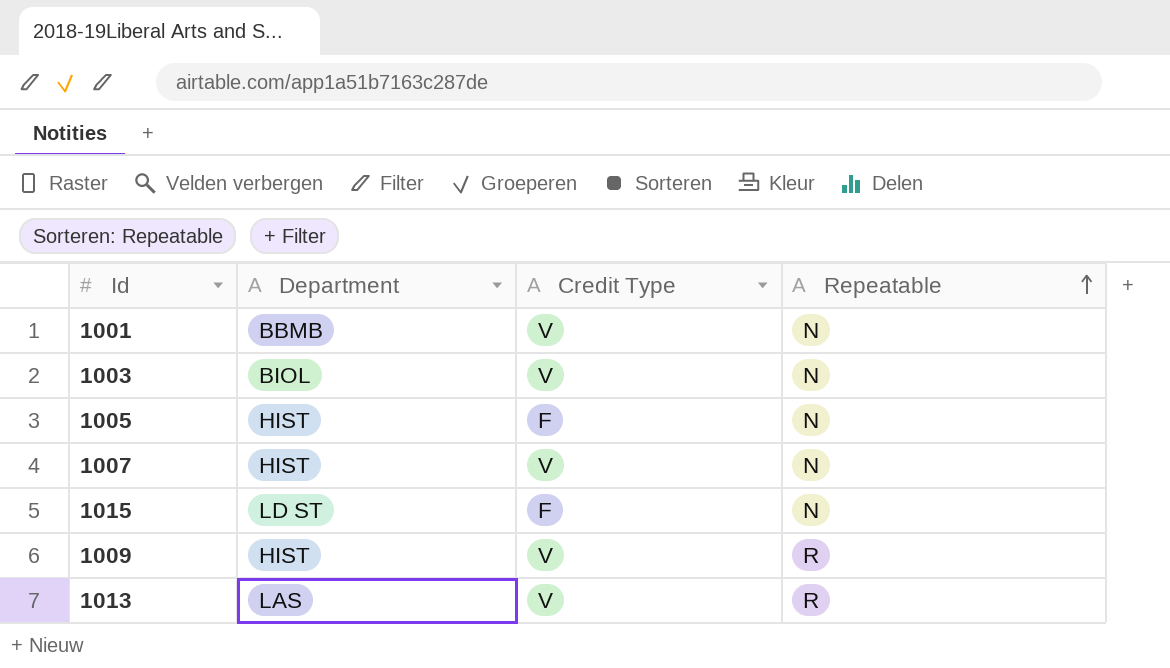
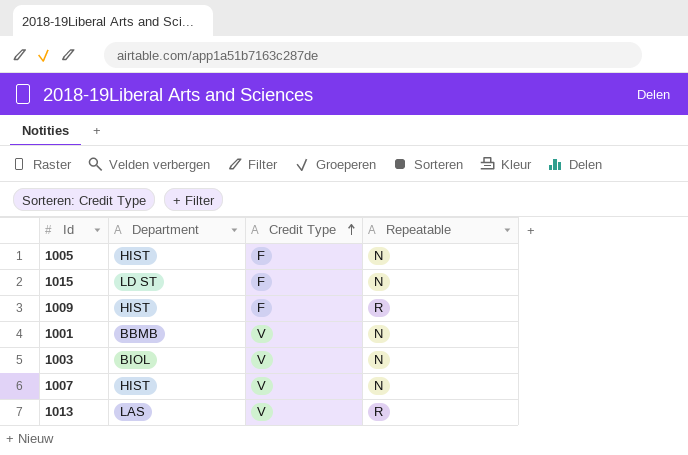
row order: Repeatable ascending -> Credit Type ascending
1009 | Credit Type: V -> F

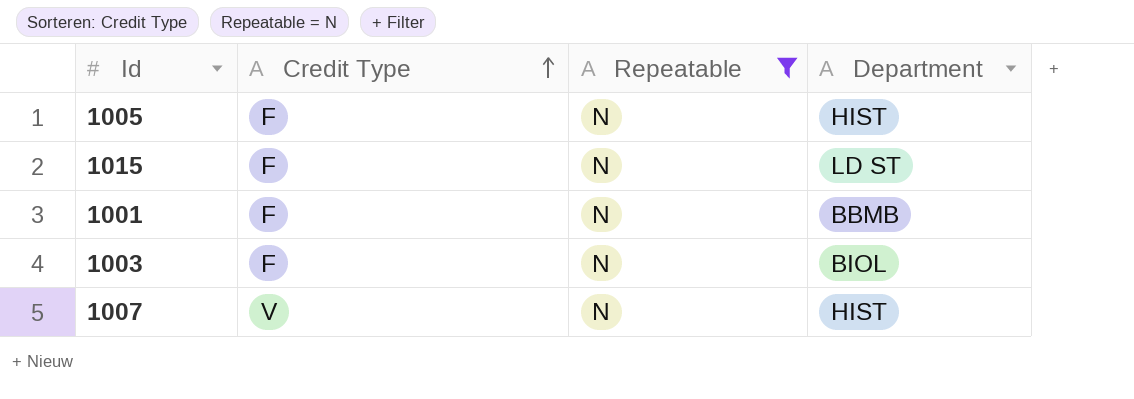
filter: none -> Repeatable = N
column Department | position: 2 -> 4
1001 | Credit Type: V -> F
1003 | Credit Type: V -> F

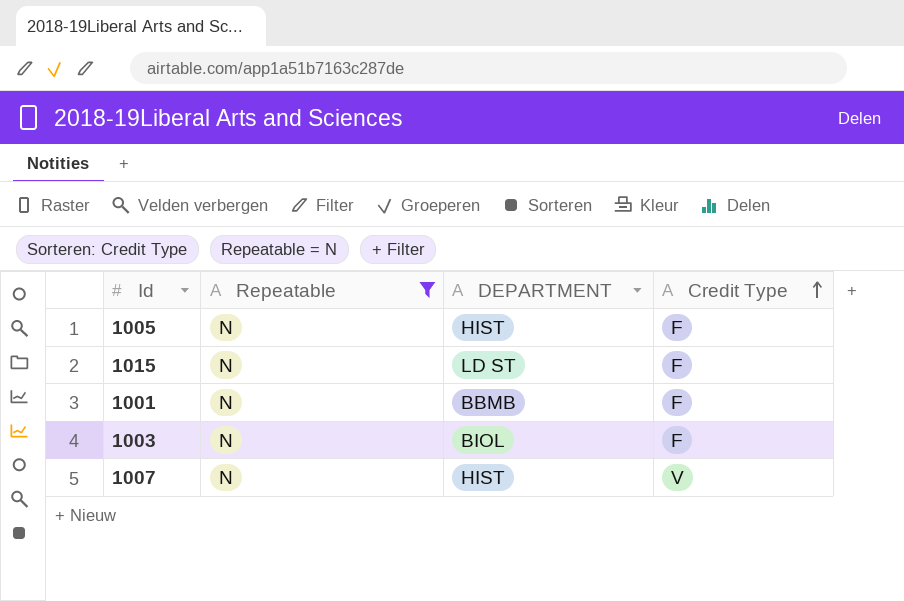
column name: Department -> DEPARTMENT
column Credit Type | position: 2 -> 4

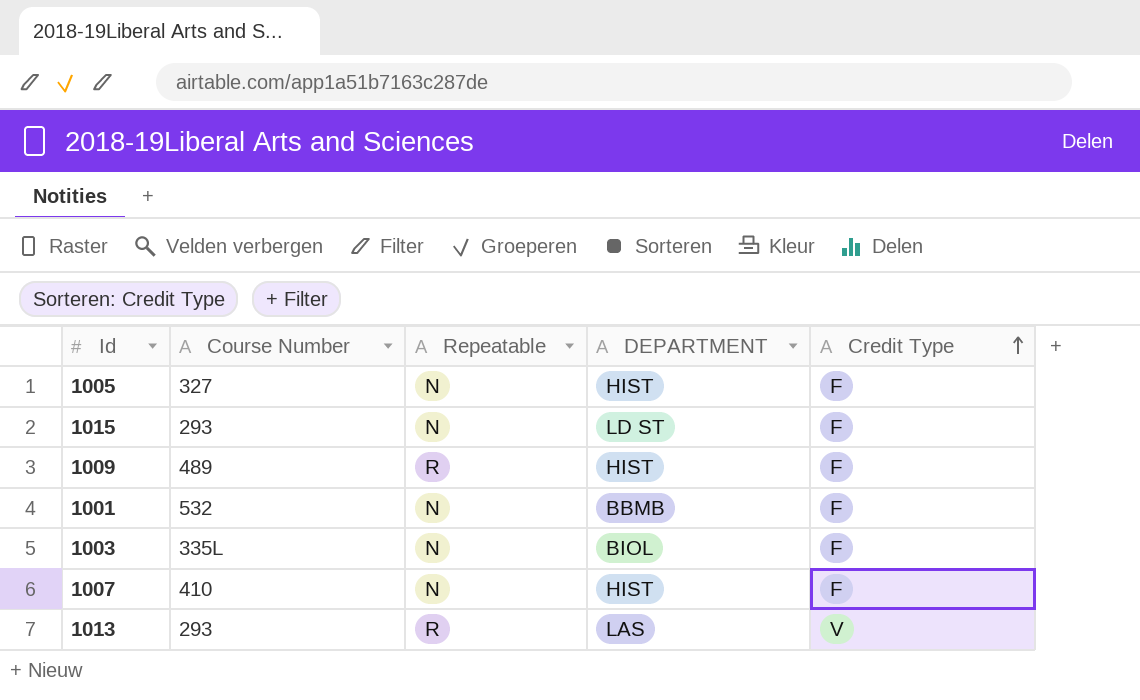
filter: Repeatable = N -> none
column Course Number | position: none -> 2
1007 | Credit Type: V -> F

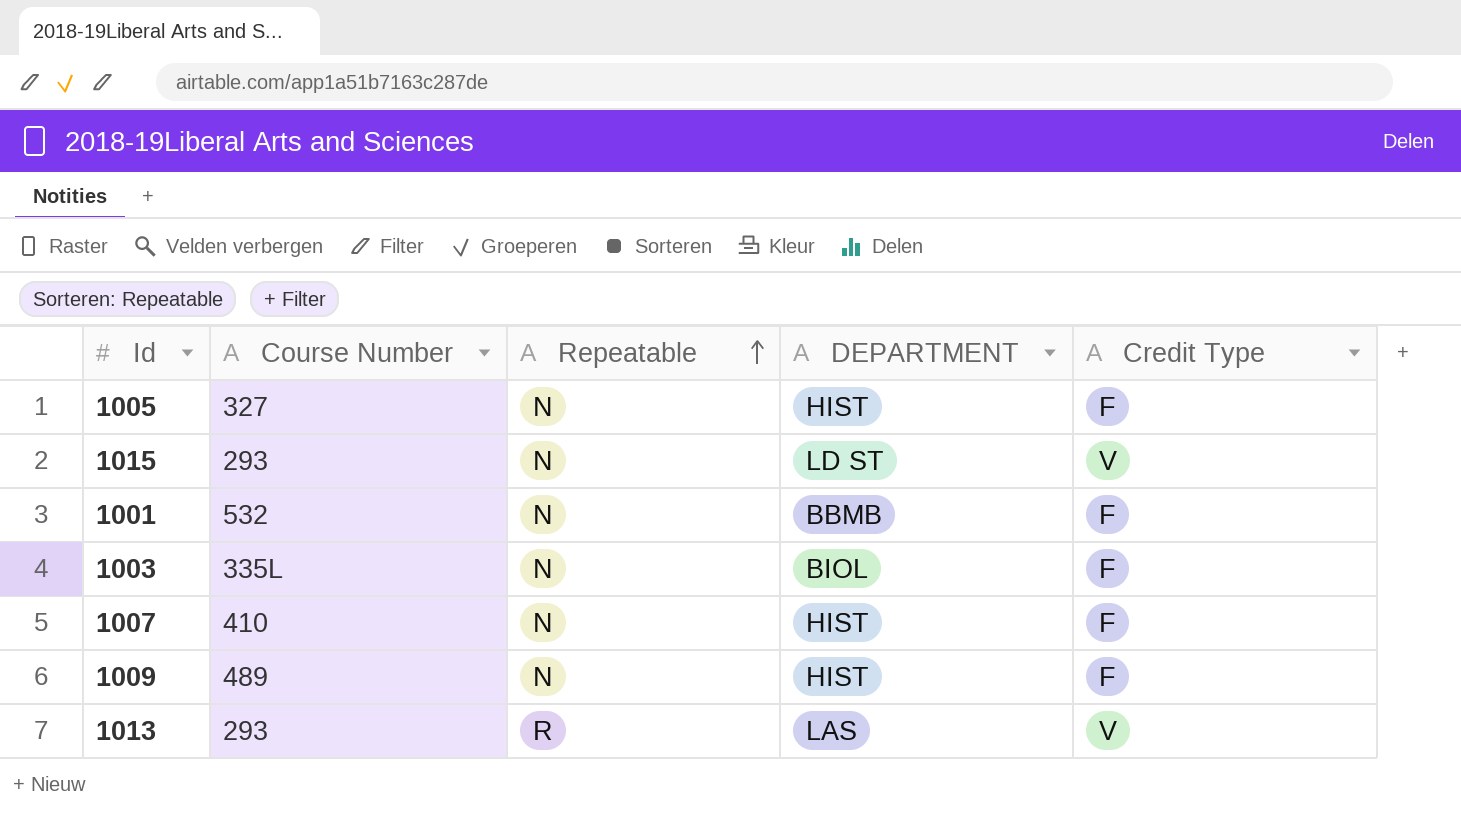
row order: Credit Type ascending -> Repeatable ascending
1015 | Credit Type: F -> V
1009 | Repeatable: R -> N

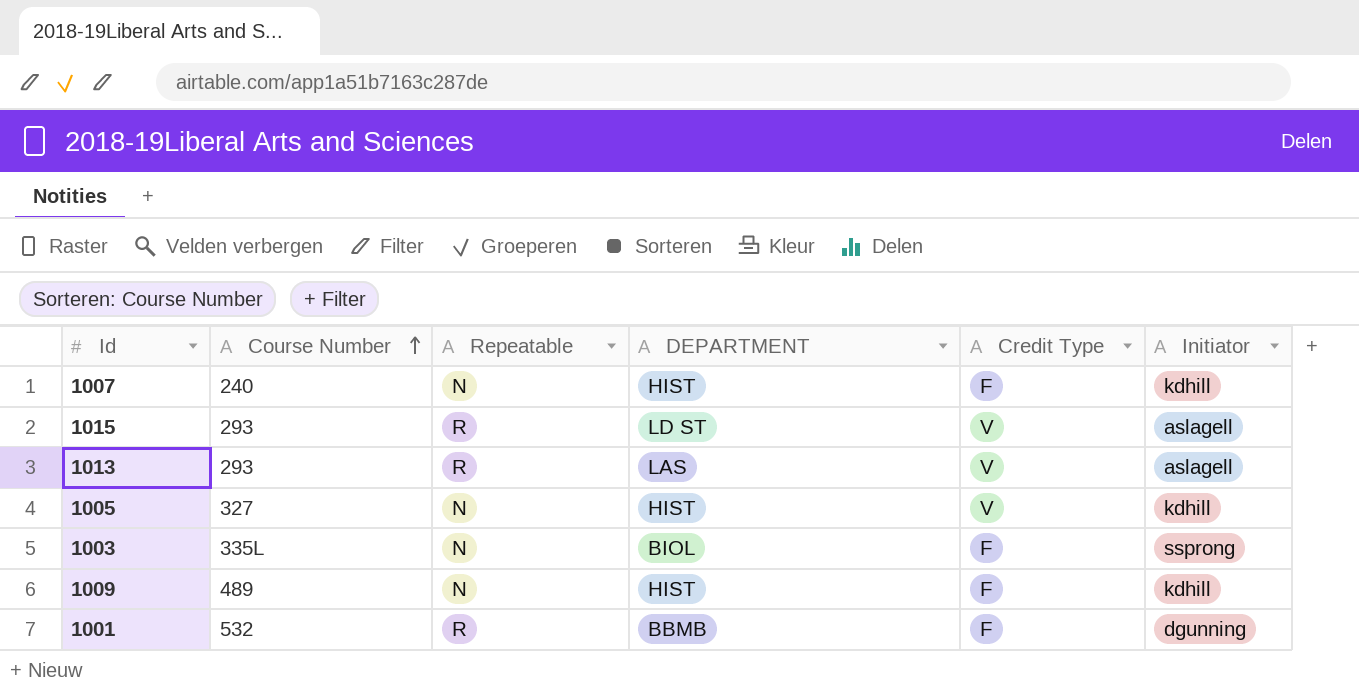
row order: Repeatable ascending -> Course Number ascending
column Initiator | position: none -> 6
1007 | Course Number: 410 -> 240
1015 | Repeatable: N -> R
1005 | Credit Type: F -> V
1001 | Repeatable: N -> R

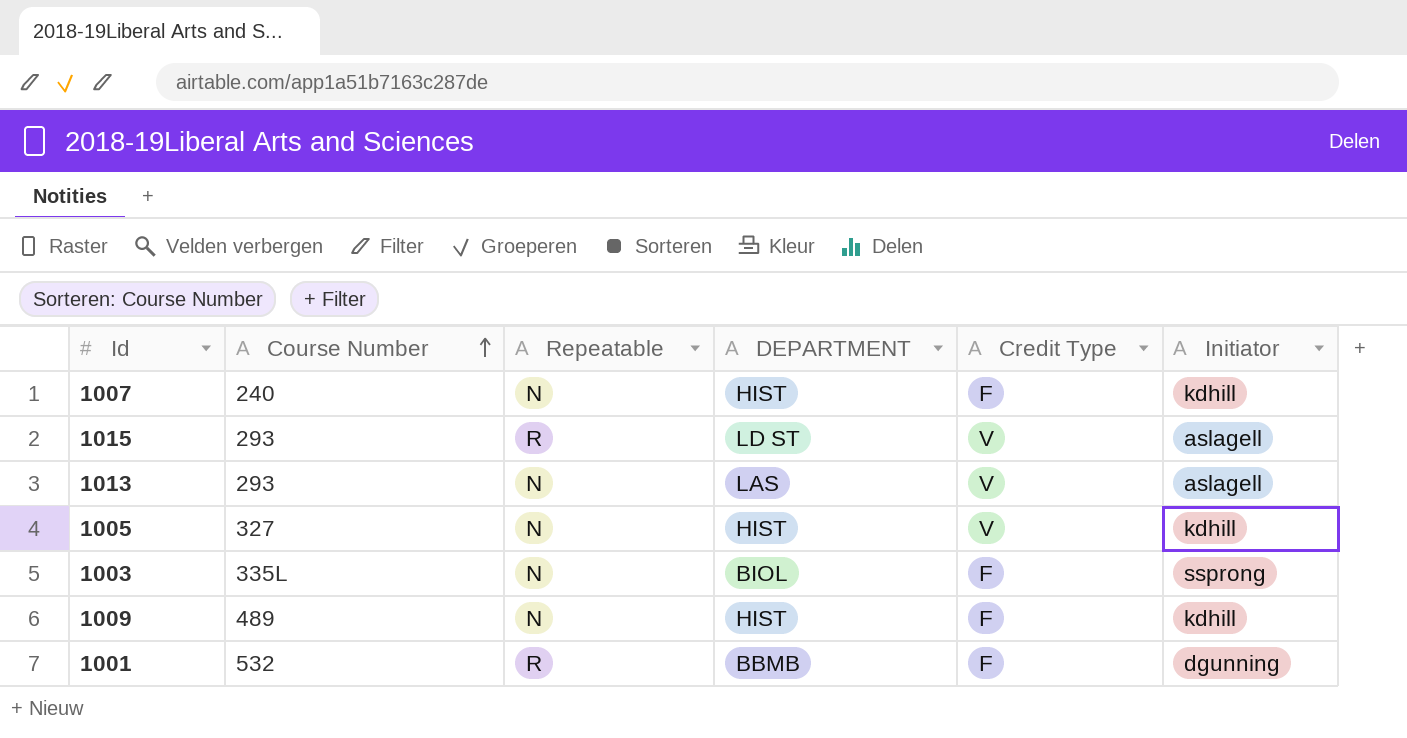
1013 | Repeatable: R -> N

